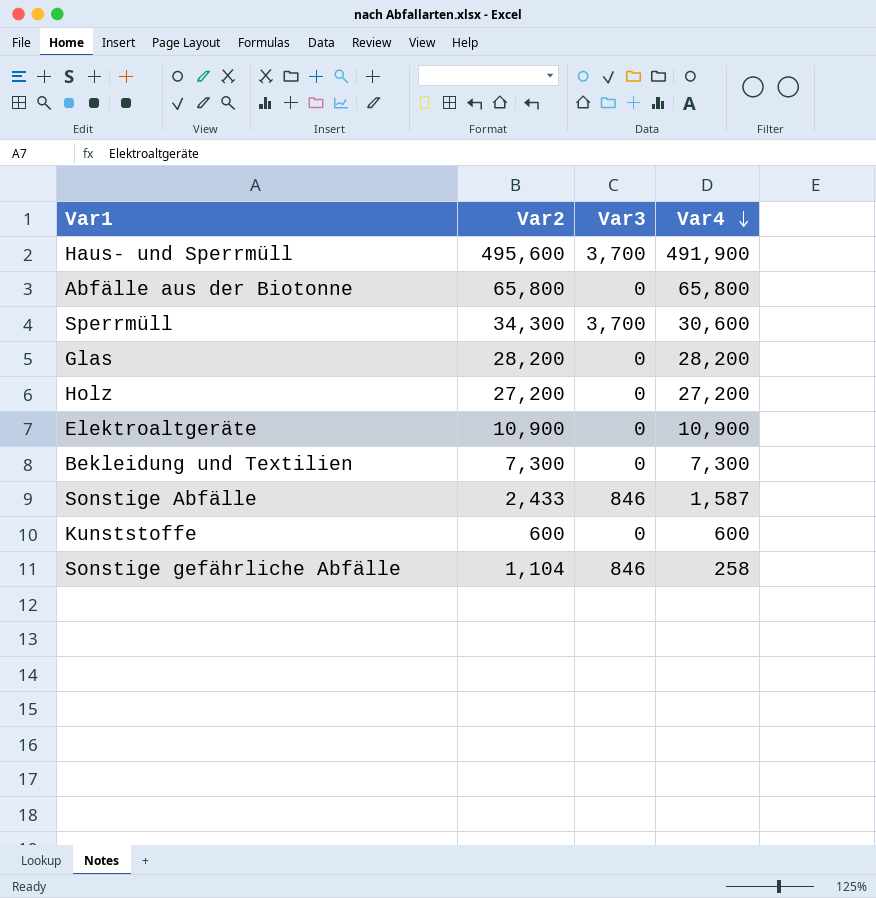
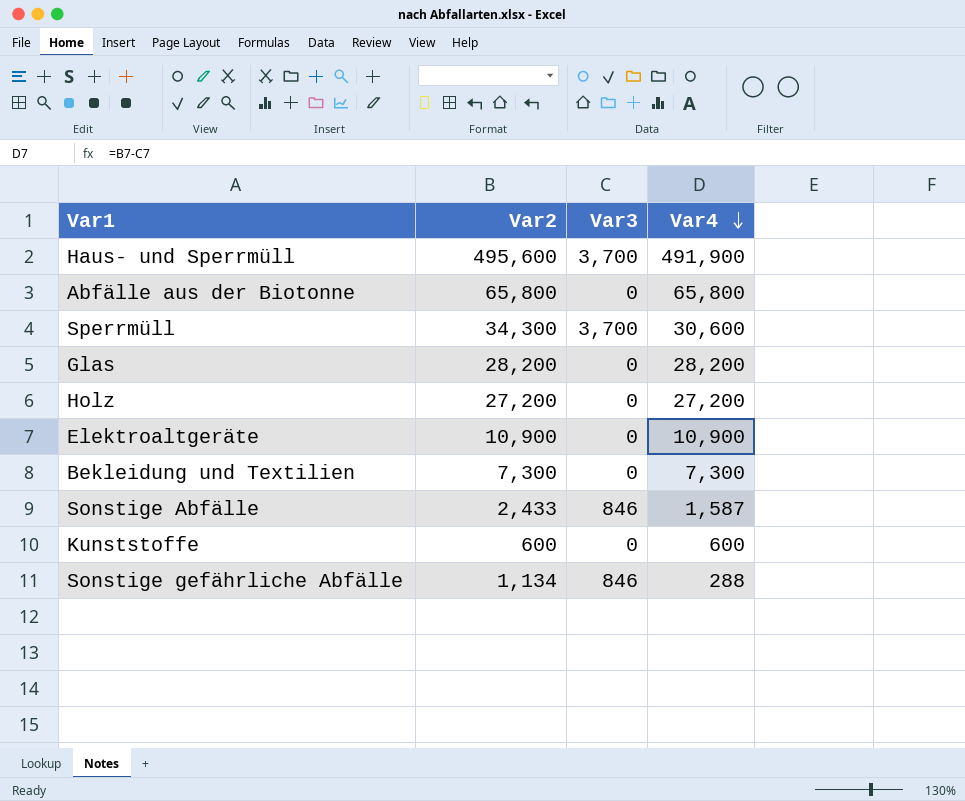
Sonstige gefährliche Abfälle | Var2: 1,104 -> 1,134
Sonstige gefährliche Abfälle | Var4: 258 -> 288

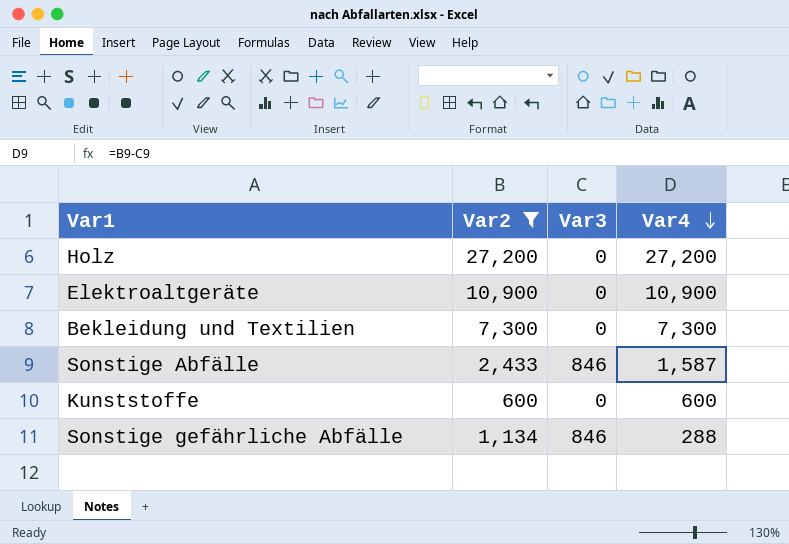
filter: none -> Var2 <= 27,200

